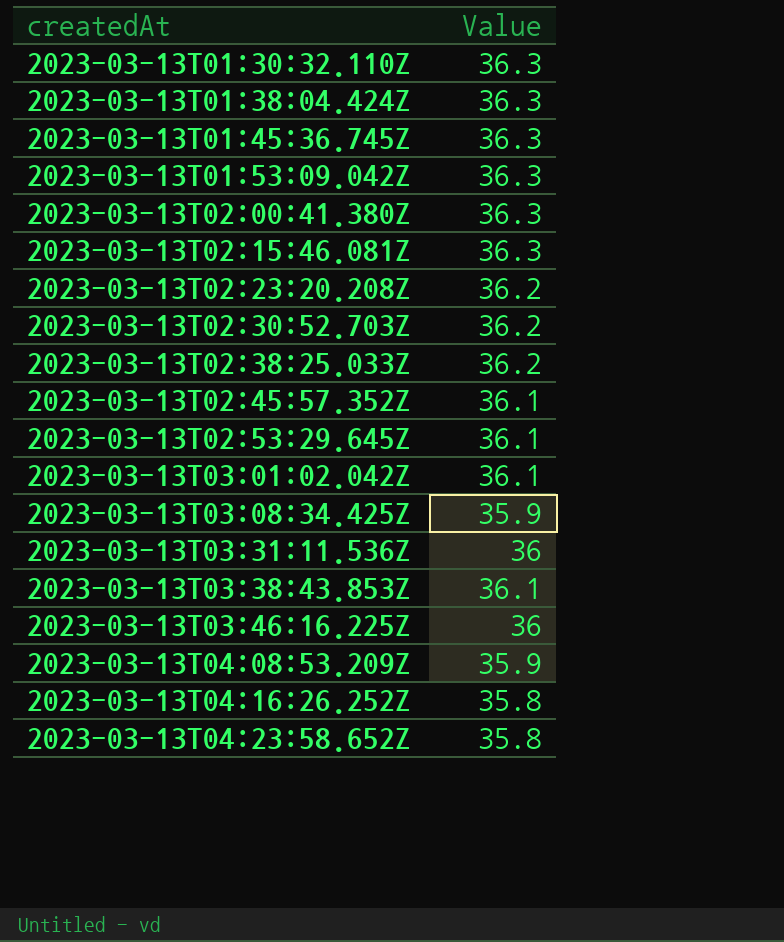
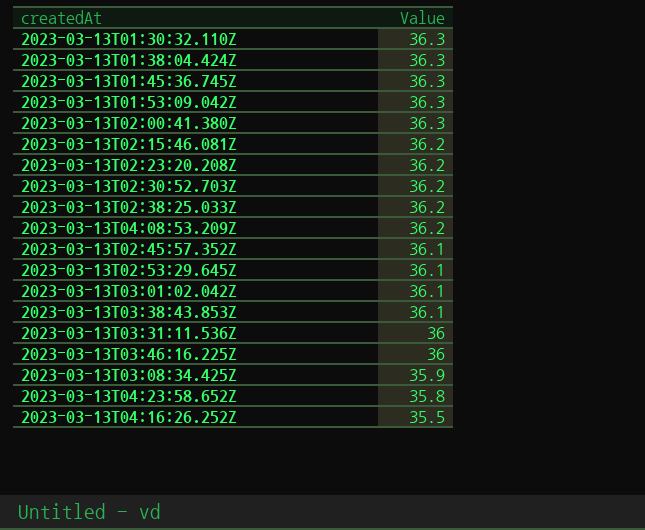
row order: createdAt ascending -> Value descending
2023-03-13T02:15:46.081Z | Value: 36.3 -> 36.2
2023-03-13T04:08:53.209Z | Value: 35.9 -> 36.2
2023-03-13T04:16:26.252Z | Value: 35.8 -> 35.5

